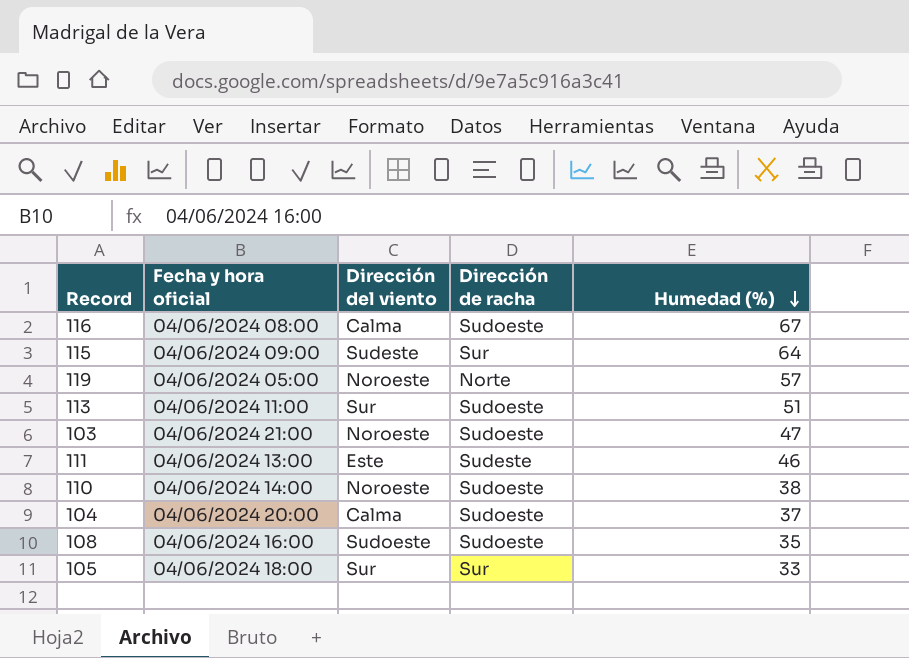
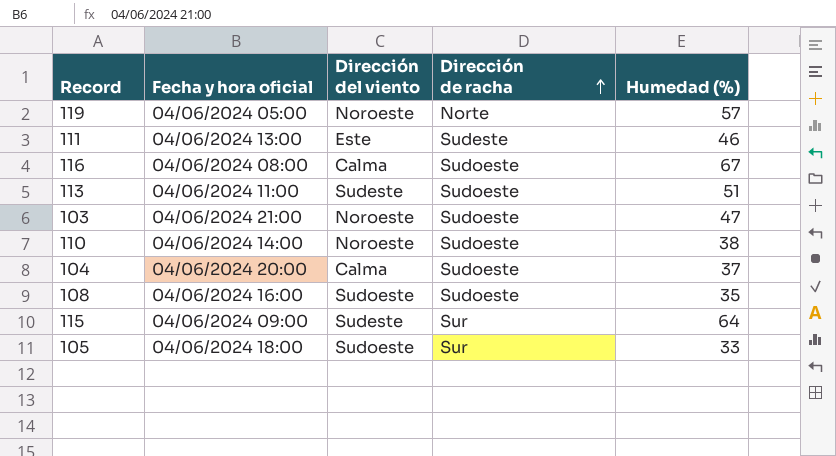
row order: Humedad (%) descending -> Dirección de racha ascending
113 | Dirección del viento: Sur -> Sudeste
105 | Dirección del viento: Sur -> Sudoeste

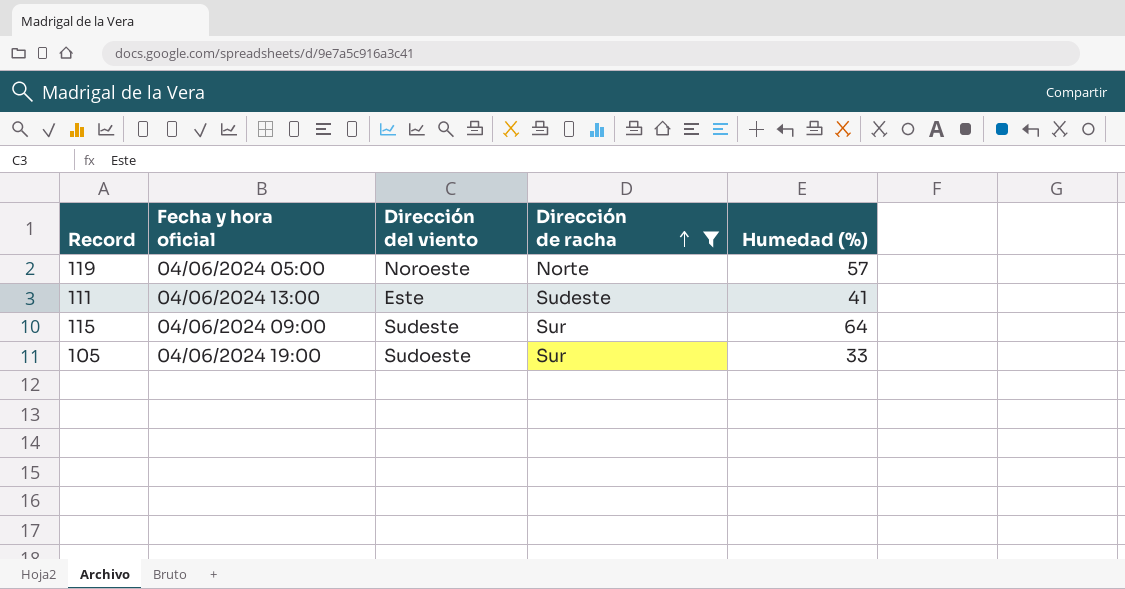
filter: none -> Dirección de racha != Sudoeste
111 | Humedad (%): 46 -> 41
105 | Fecha y hora oficial: 04/06/2024 18:00 -> 04/06/2024 19:00

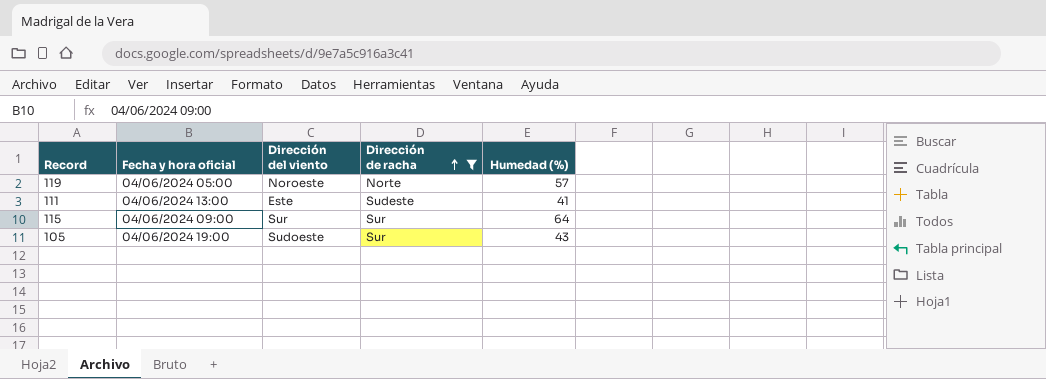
115 | Dirección del viento: Sudeste -> Sur
105 | Humedad (%): 33 -> 43

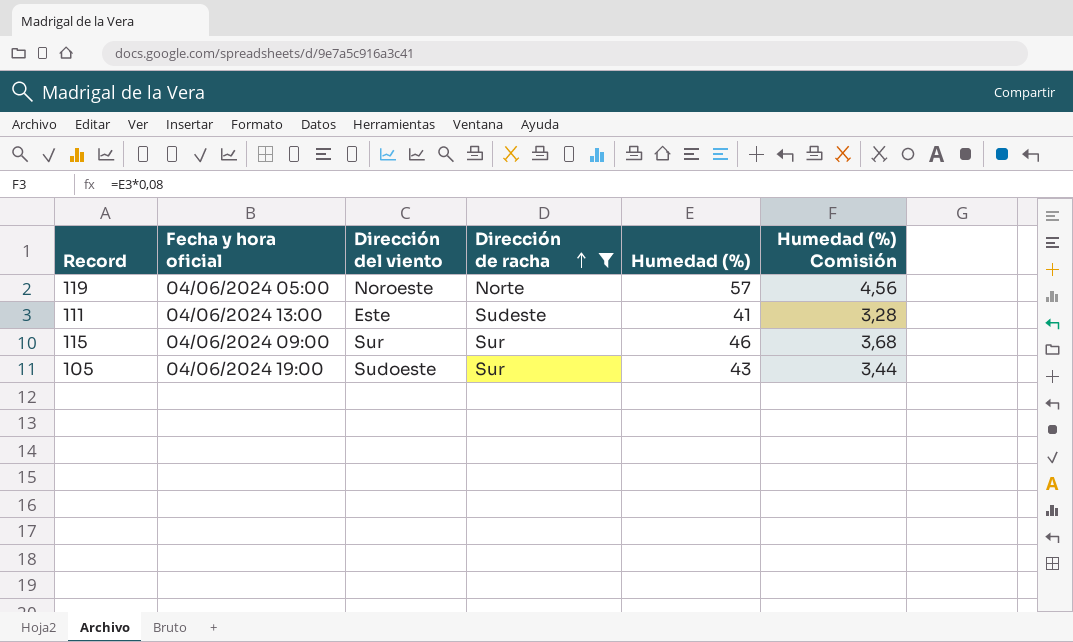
column Humedad (%) Comisión | formula: none -> [Humedad (%)] * 0,08
115 | Humedad (%): 64 -> 46

